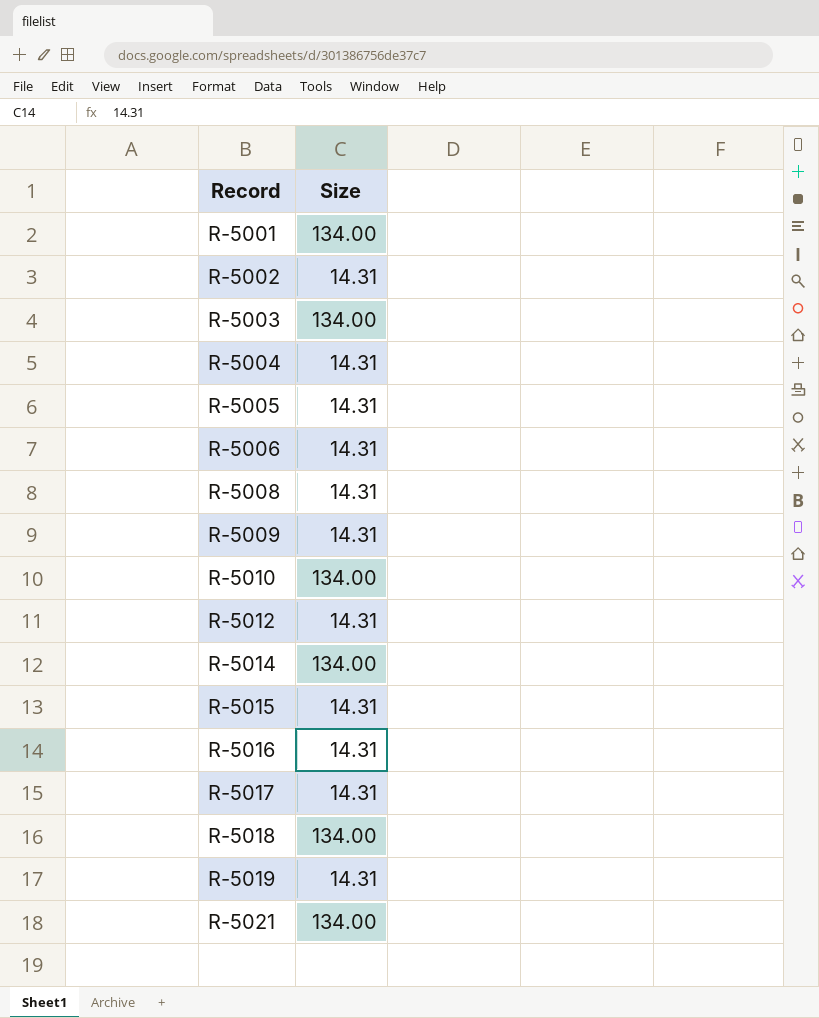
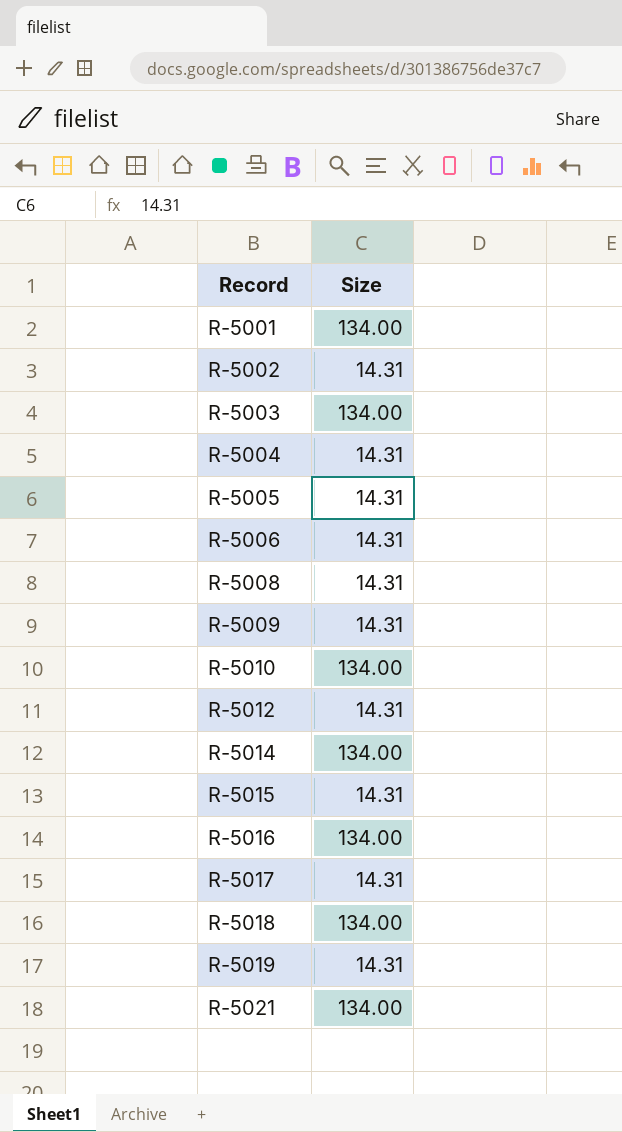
R-5016 | Size: 14.31 -> 134.00

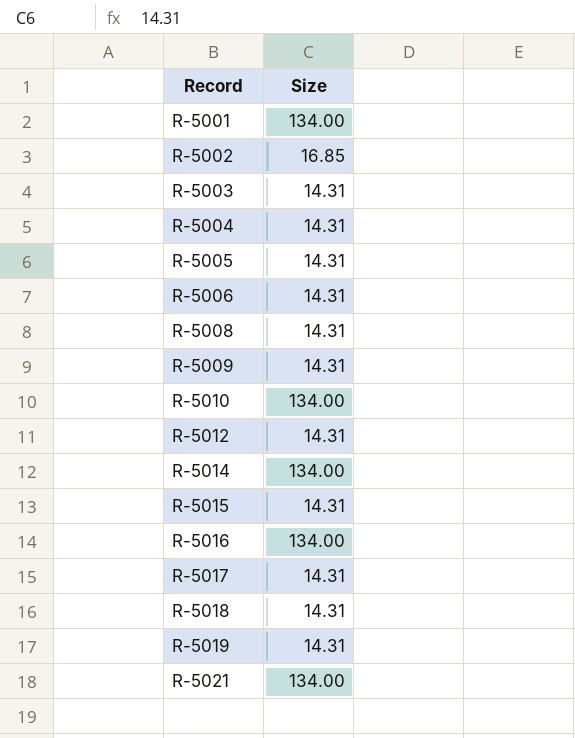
R-5002 | Size: 14.31 -> 16.85
R-5003 | Size: 134.00 -> 14.31
R-5018 | Size: 134.00 -> 14.31

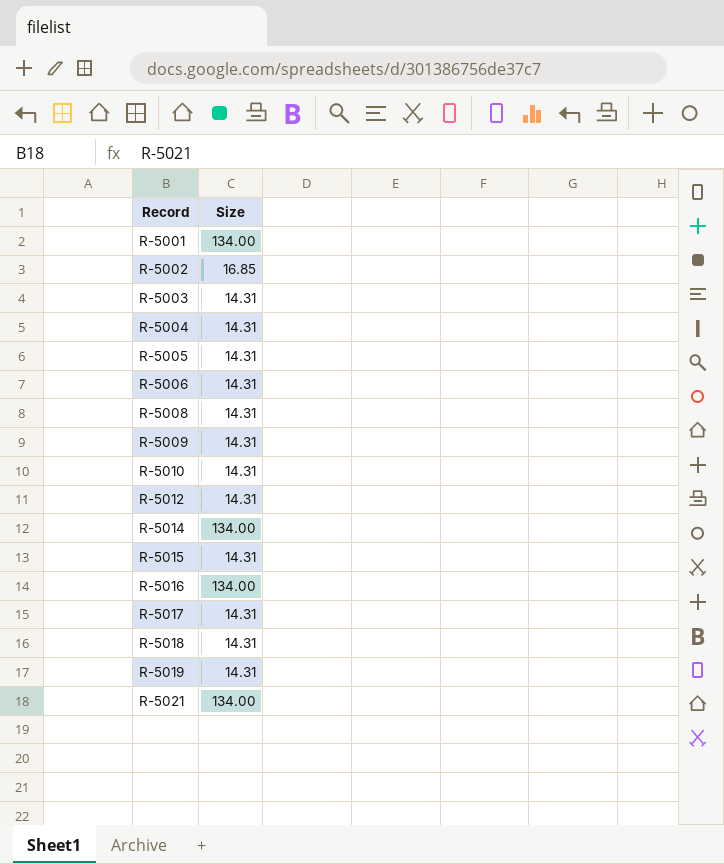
R-5010 | Size: 134.00 -> 14.31

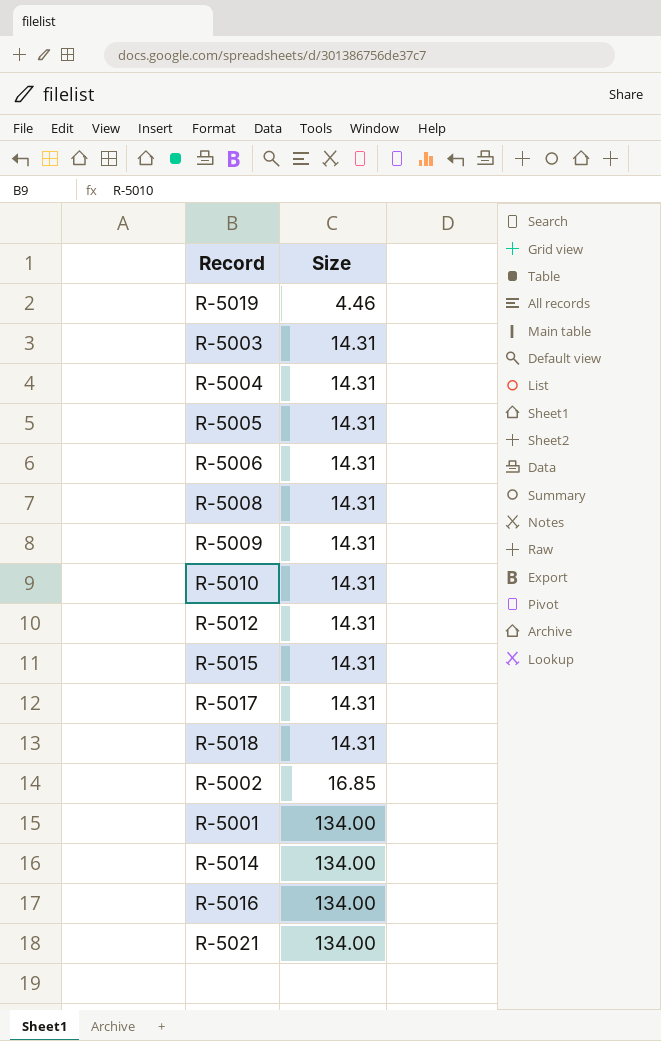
row order: Record ascending -> Size ascending
R-5019 | Size: 14.31 -> 4.46

